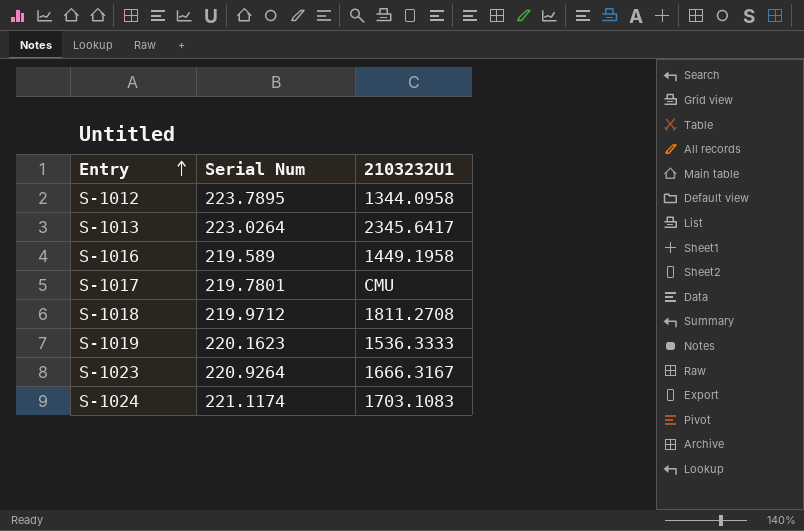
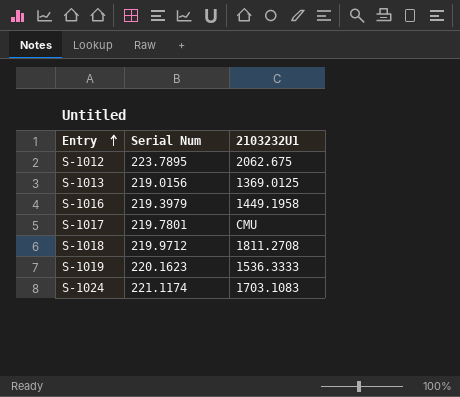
row S-1023: 220.9264 | 1666.3167 -> none
S-1012 | 2103232U1: 1344.0958 -> 2062.675
S-1013 | Serial Num: 223.0264 -> 219.0156
S-1013 | 2103232U1: 2345.6417 -> 1369.0125
S-1016 | Serial Num: 219.589 -> 219.3979

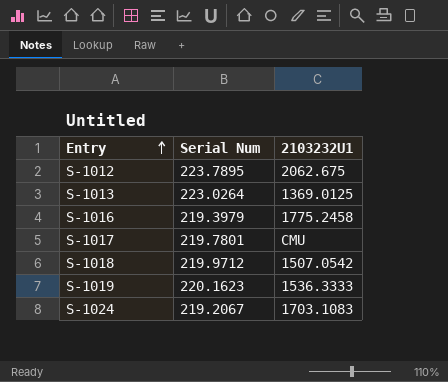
S-1013 | Serial Num: 219.0156 -> 223.0264
S-1016 | 2103232U1: 1449.1958 -> 1775.2458
S-1018 | 2103232U1: 1811.2708 -> 1507.0542
S-1024 | Serial Num: 221.1174 -> 219.2067

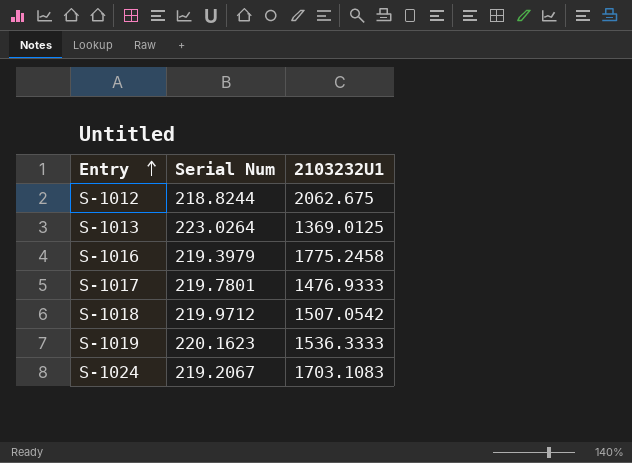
S-1012 | Serial Num: 223.7895 -> 218.8244
S-1017 | 2103232U1: CMU -> 1476.9333

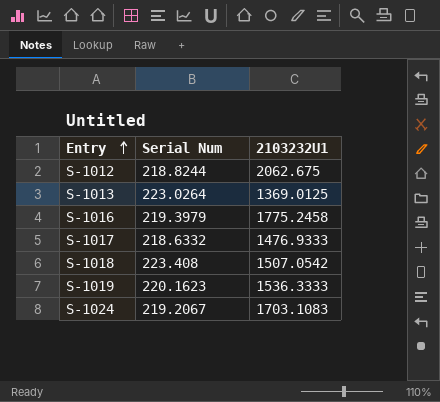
S-1017 | Serial Num: 219.7801 -> 218.6332
S-1018 | Serial Num: 219.9712 -> 223.408

